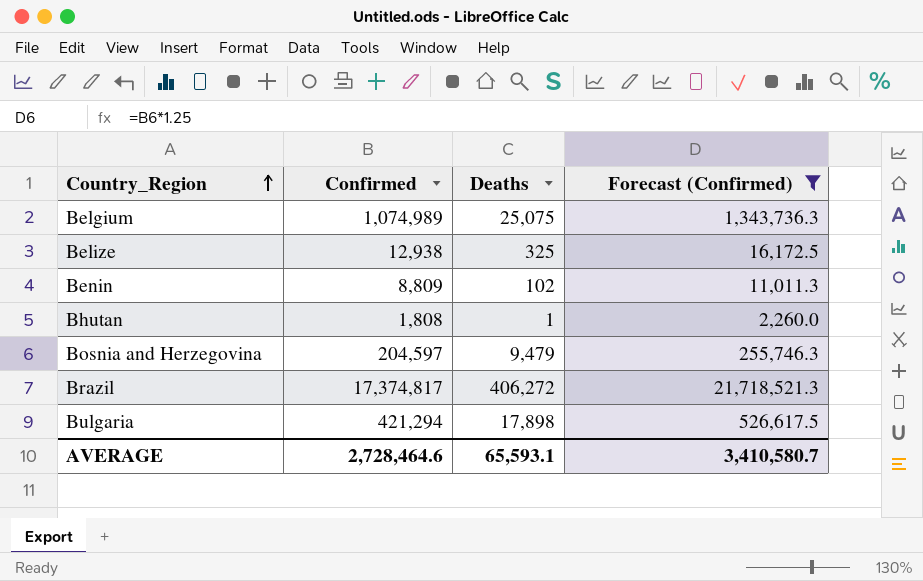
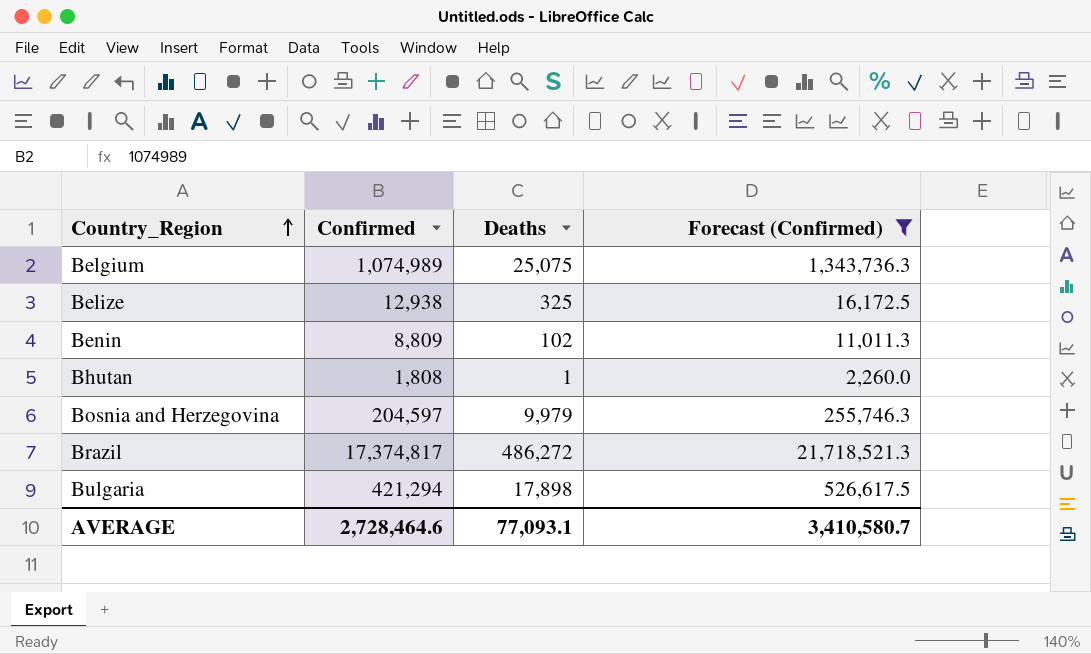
Bosnia and Herzegovina | Deaths: 9,479 -> 9,979
Brazil | Deaths: 406,272 -> 486,272
AVERAGE | Deaths: 65,593.1 -> 77,093.1

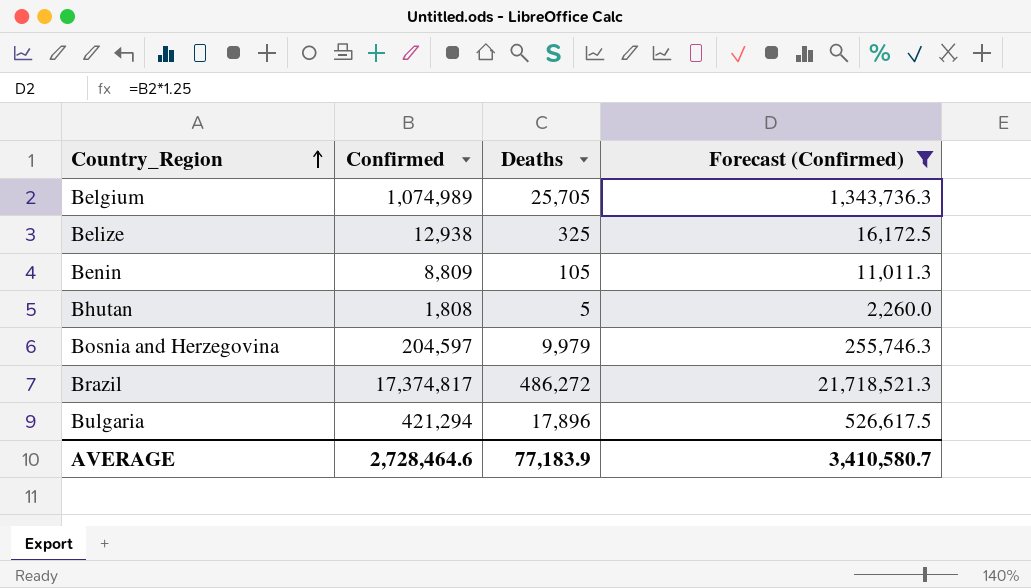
Belgium | Deaths: 25,075 -> 25,705
Benin | Deaths: 102 -> 105
Bhutan | Deaths: 1 -> 5
Bulgaria | Deaths: 17,898 -> 17,896
AVERAGE | Deaths: 77,093.1 -> 77,183.9

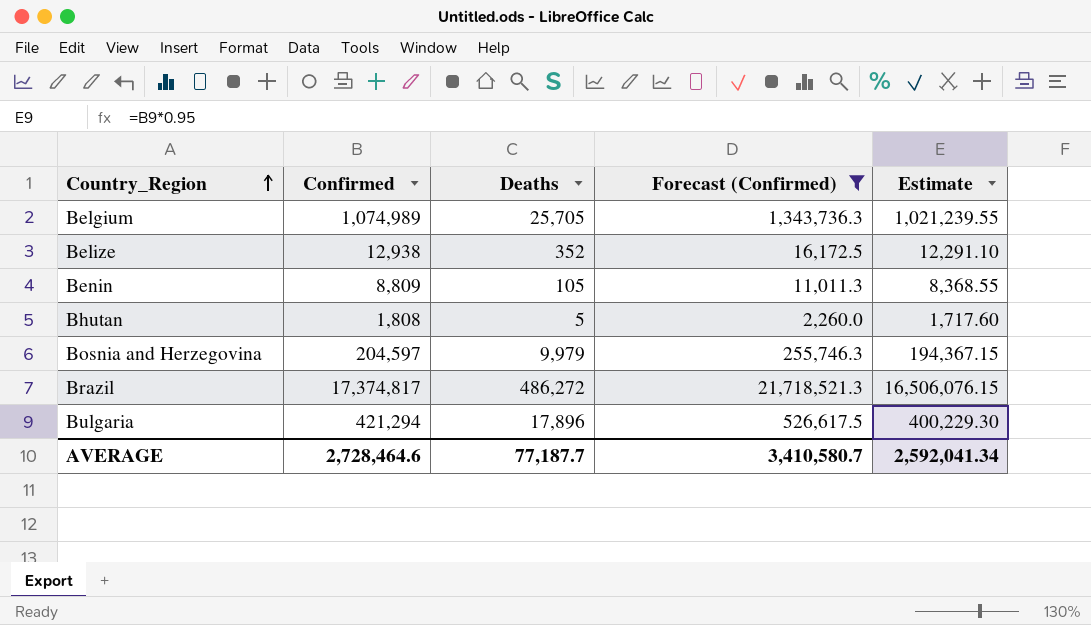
column Estimate | formula: none -> [Confirmed] * 0.95
Belize | Deaths: 325 -> 352
AVERAGE | Deaths: 77,183.9 -> 77,187.7

